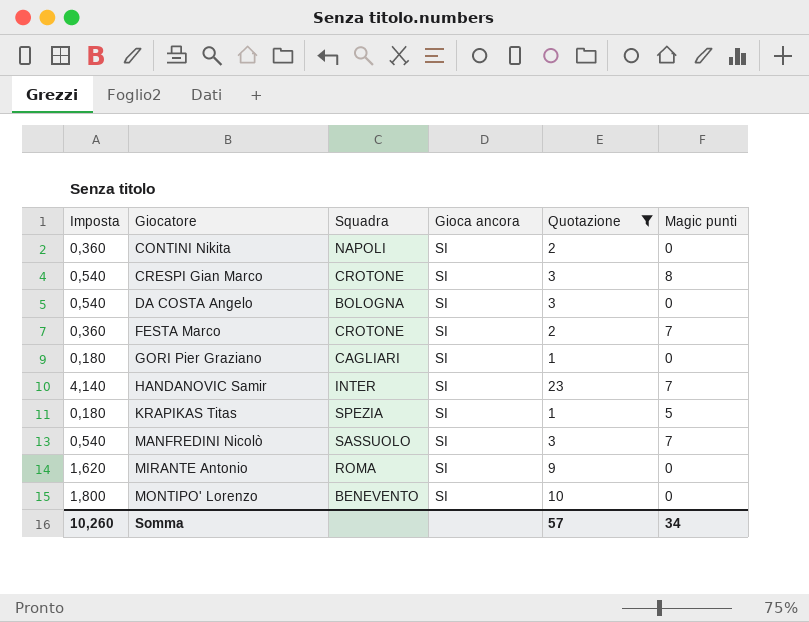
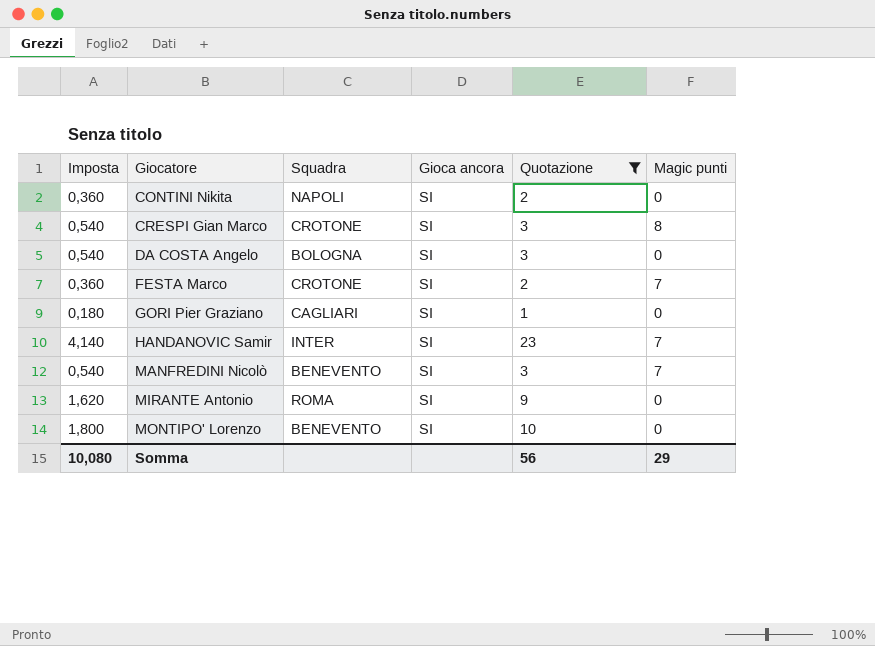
row KRAPIKAS Titas: 0,180 | SPEZIA | SI | 1 | 5 -> none
MANFREDINI Nicolò | Squadra: SASSUOLO -> BENEVENTO
Somma | Imposta: 10,260 -> 10,080
Somma | Quotazione: 57 -> 56
Somma | Magic punti: 34 -> 29

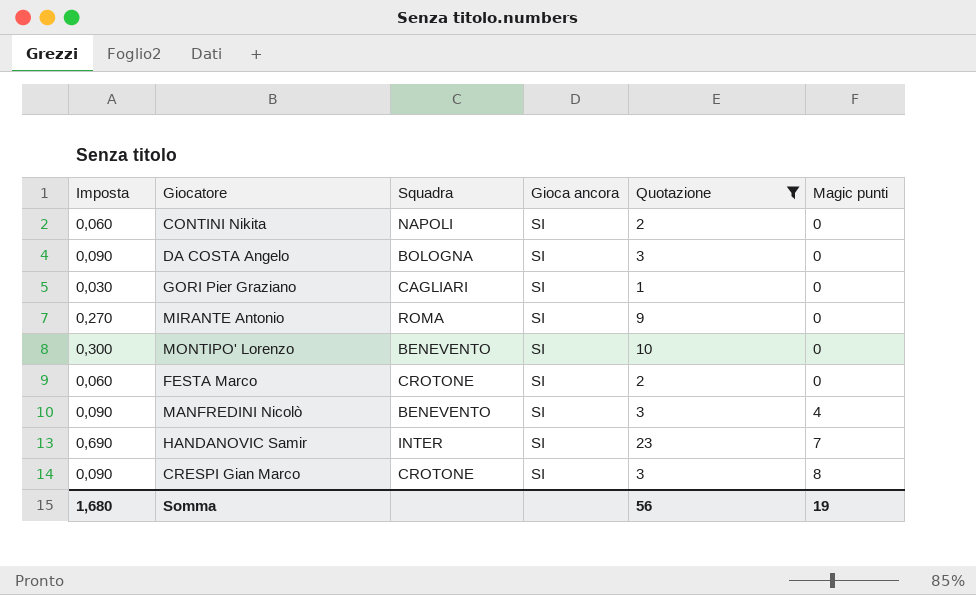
row order: Giocatore ascending -> Magic punti ascending
column Imposta | formula: [Quotazione] * 0,18 -> [Quotazione] * 0,03
FESTA Marco | Magic punti: 7 -> 0
MANFREDINI Nicolò | Magic punti: 7 -> 4
Somma | Imposta: 10,080 -> 1,680
Somma | Magic punti: 29 -> 19

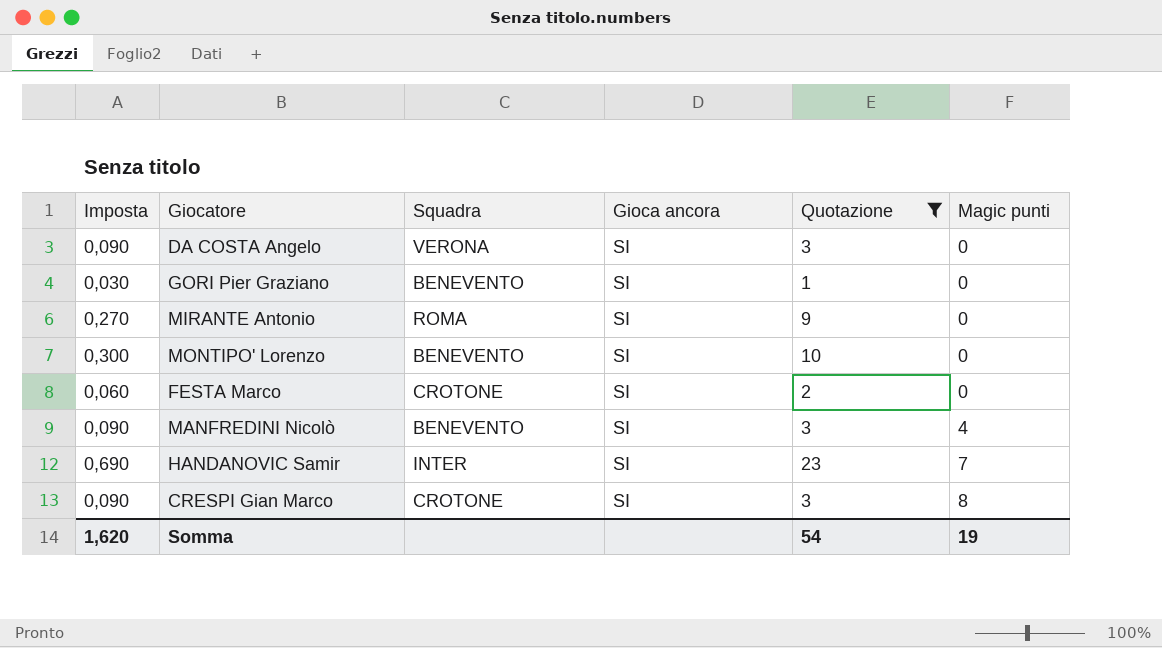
row CONTINI Nikita: 0,060 | NAPOLI | SI | 2 | 0 -> none
DA COSTA Angelo | Squadra: BOLOGNA -> VERONA
GORI Pier Graziano | Squadra: CAGLIARI -> BENEVENTO
Somma | Imposta: 1,680 -> 1,620
Somma | Quotazione: 56 -> 54

